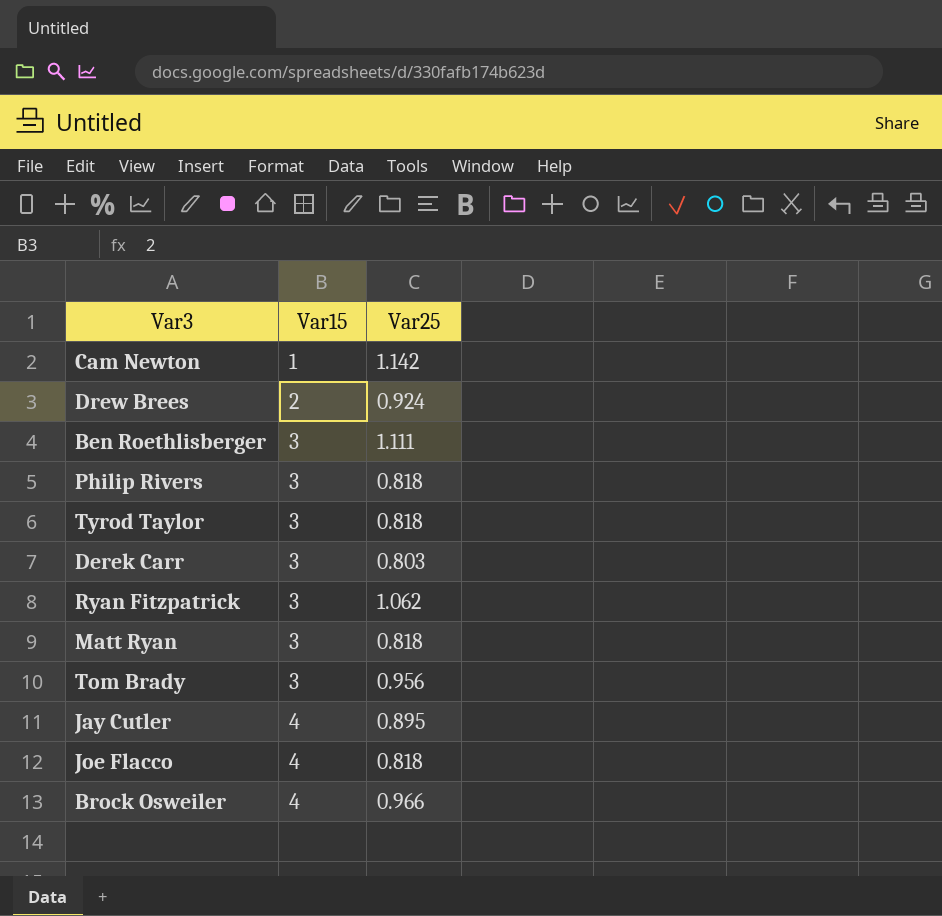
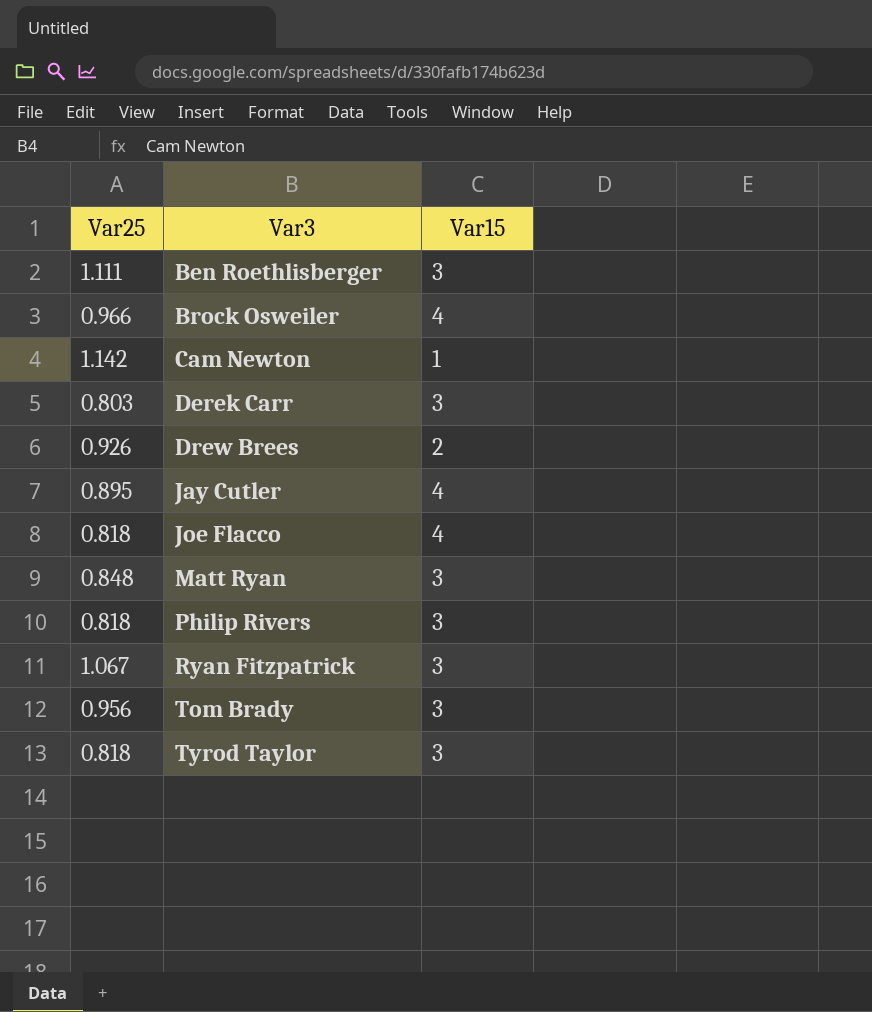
row order: Var15 ascending -> Var3 ascending
column Var25 | position: 3 -> 1
Drew Brees | Var25: 0.924 -> 0.926
Matt Ryan | Var25: 0.818 -> 0.848
Ryan Fitzpatrick | Var25: 1.062 -> 1.067

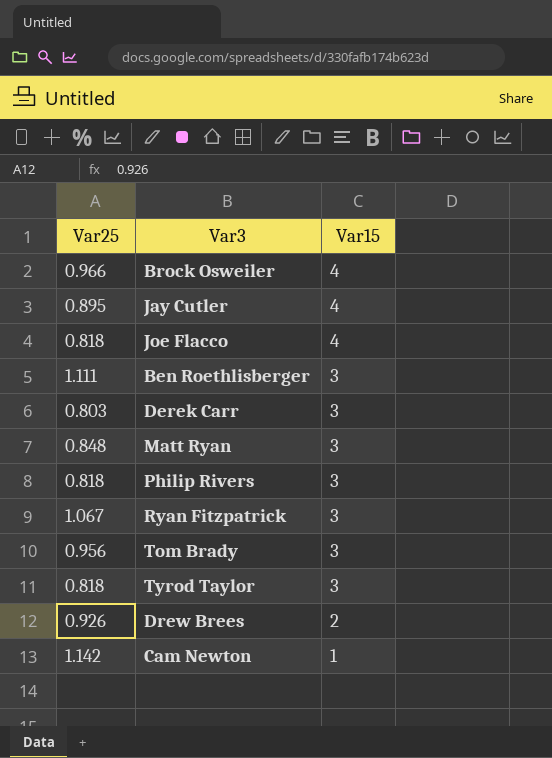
row order: Var3 ascending -> Var15 descending

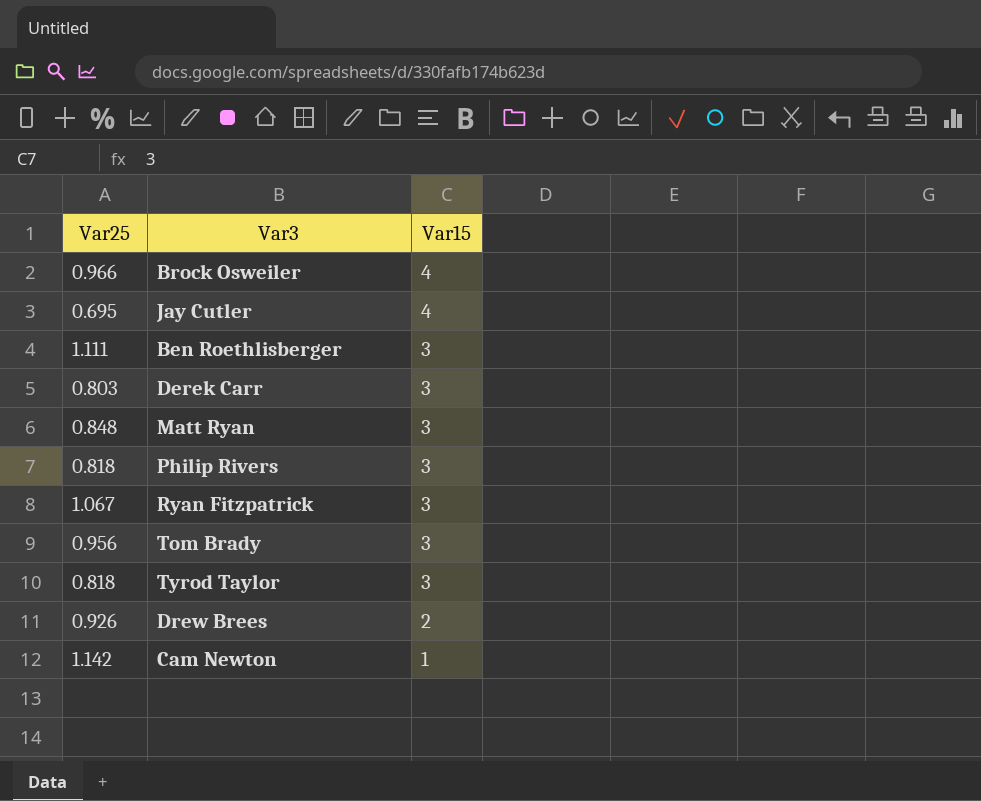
row Joe Flacco: 0.818 | 4 -> none
Jay Cutler | Var25: 0.895 -> 0.695

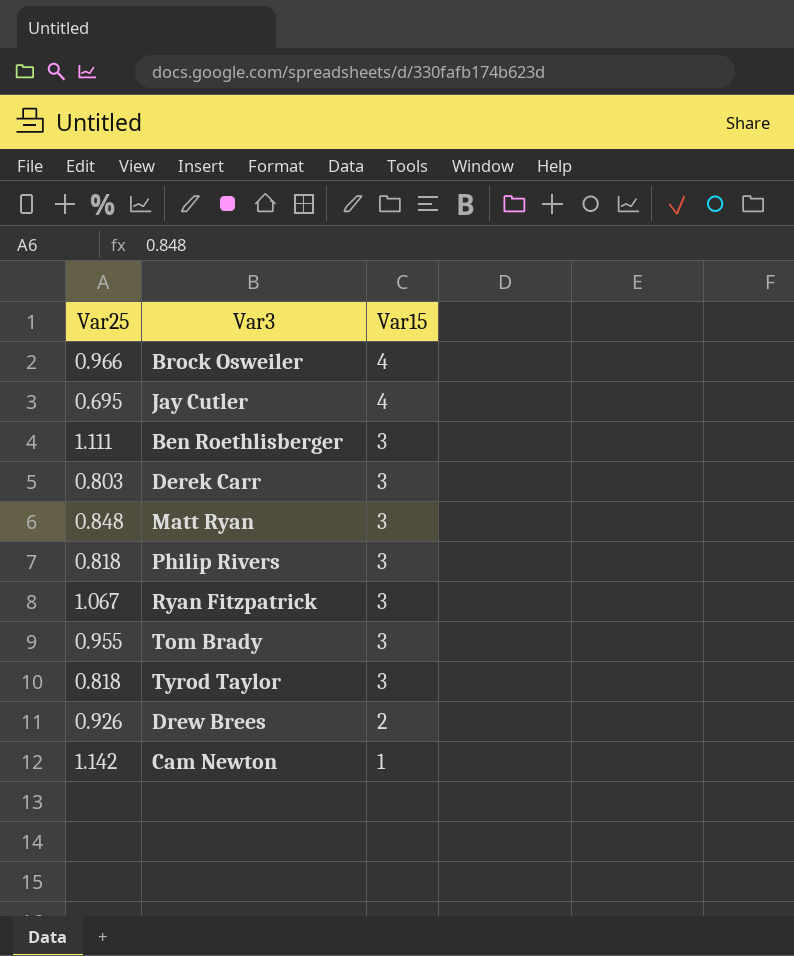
Tom Brady | Var25: 0.956 -> 0.955

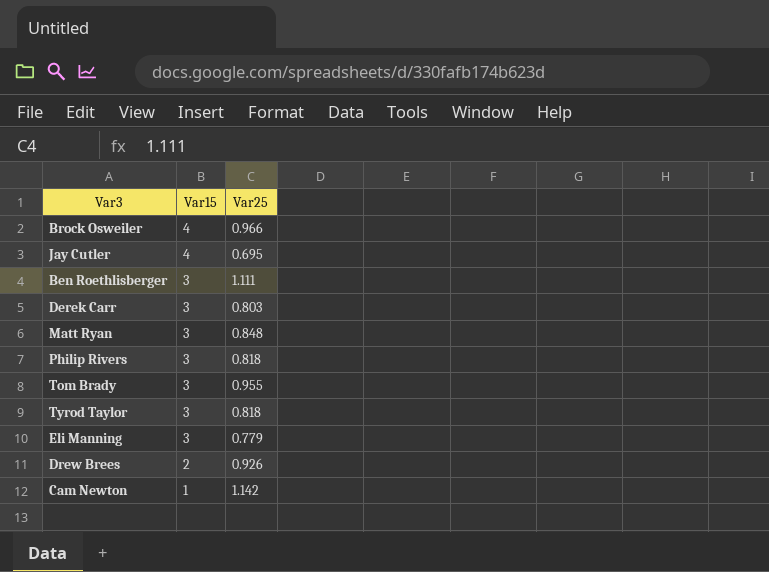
column Var25 | position: 1 -> 3
row Ryan Fitzpatrick: 1.067 | 3 -> none
row Eli Manning: none -> 3 | 0.779

